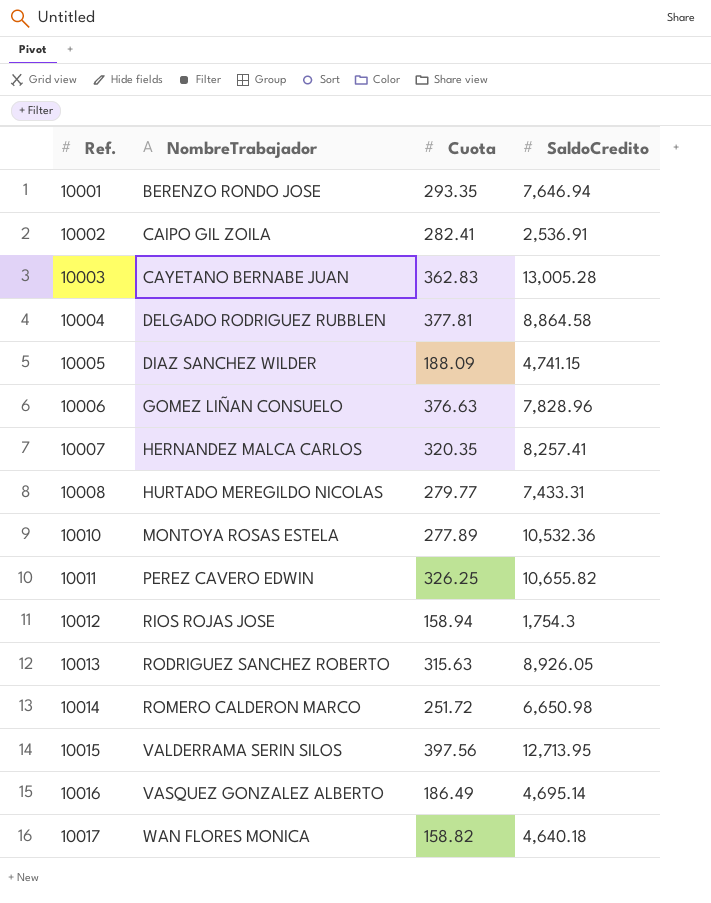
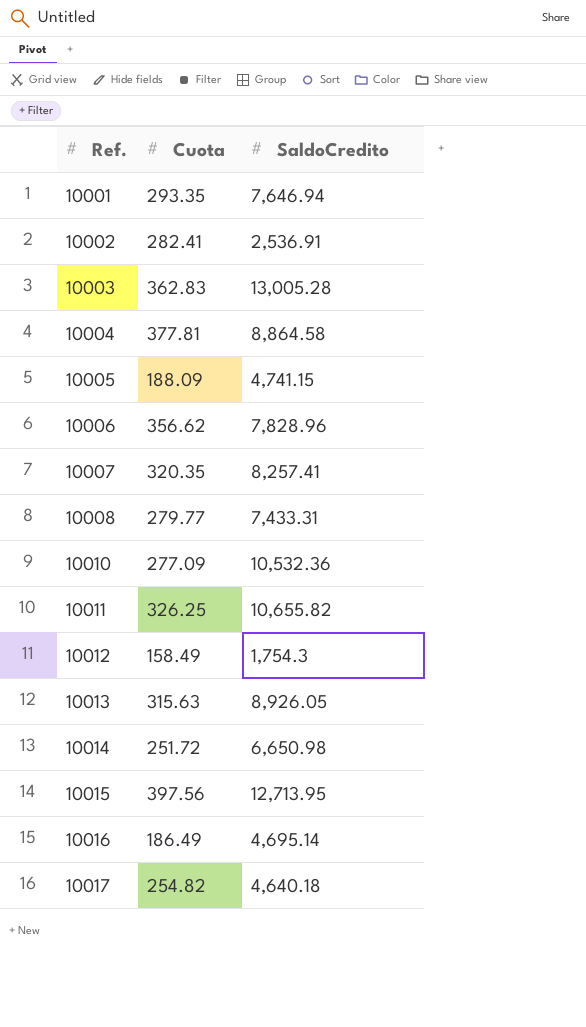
column NombreTrabajador | position: 2 -> none
10006 | Cuota: 376.63 -> 356.62
10010 | Cuota: 277.89 -> 277.09
10012 | Cuota: 158.94 -> 158.49
10017 | Cuota: 158.82 -> 254.82

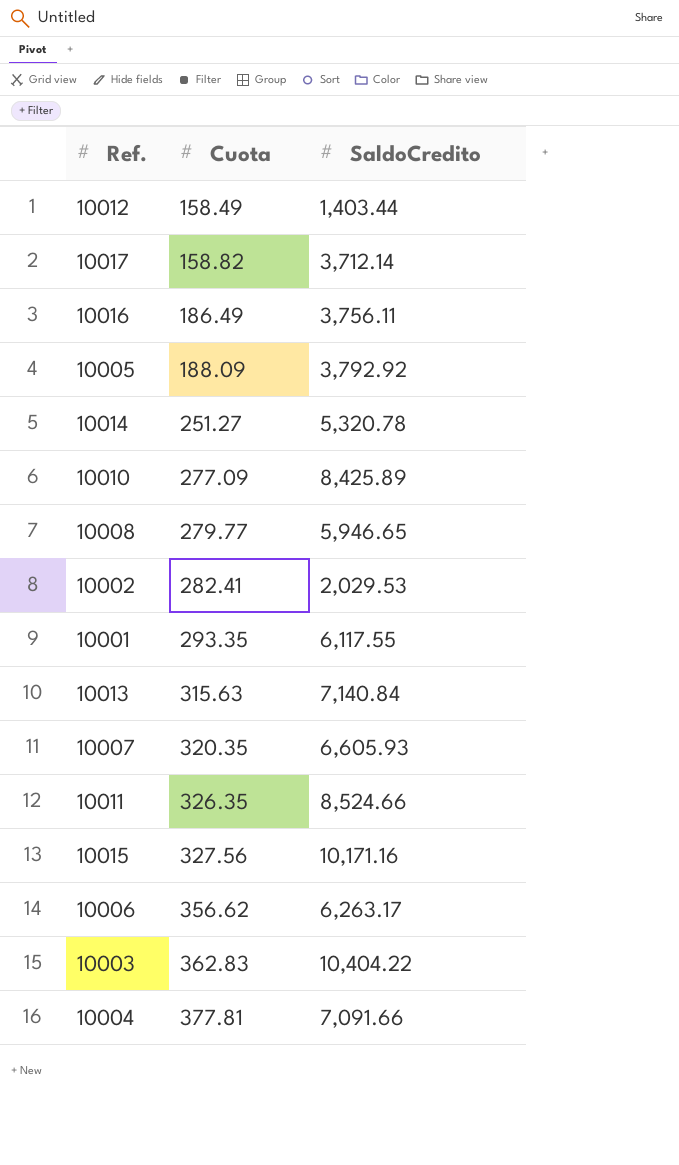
row order: Ref. ascending -> Cuota ascending
10012 | SaldoCredito: 1,754.3 -> 1,403.44
10017 | Cuota: 254.82 -> 158.82
10017 | SaldoCredito: 4,640.18 -> 3,712.14
10016 | SaldoCredito: 4,695.14 -> 3,756.11
10005 | SaldoCredito: 4,741.15 -> 3,792.92
10014 | Cuota: 251.72 -> 251.27
10014 | SaldoCredito: 6,650.98 -> 5,320.78
10010 | SaldoCredito: 10,532.36 -> 8,425.89
10008 | SaldoCredito: 7,433.31 -> 5,946.65
10002 | SaldoCredito: 2,536.91 -> 2,029.53
10001 | SaldoCredito: 7,646.94 -> 6,117.55
10013 | SaldoCredito: 8,926.05 -> 7,140.84
10007 | SaldoCredito: 8,257.41 -> 6,605.93
10011 | Cuota: 326.25 -> 326.35
10011 | SaldoCredito: 10,655.82 -> 8,524.66
10015 | Cuota: 397.56 -> 327.56
10015 | SaldoCredito: 12,713.95 -> 10,171.16
10006 | SaldoCredito: 7,828.96 -> 6,263.17
10003 | SaldoCredito: 13,005.28 -> 10,404.22
10004 | SaldoCredito: 8,864.58 -> 7,091.66

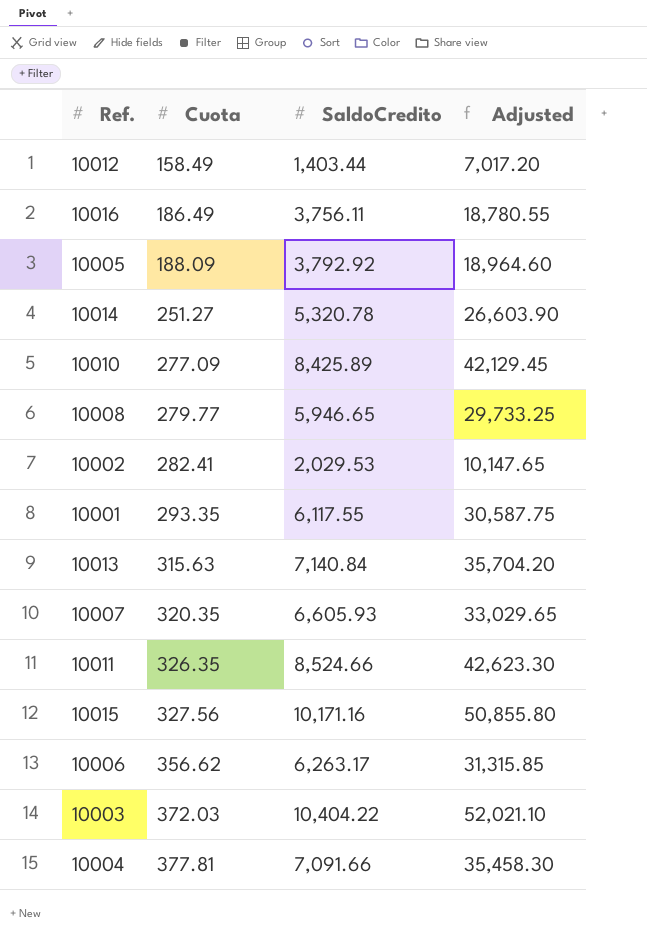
column Adjusted | formula: none -> [SaldoCredito] * 5
row 10017: 158.82 | 3,712.14 -> none
10003 | Cuota: 362.83 -> 372.03

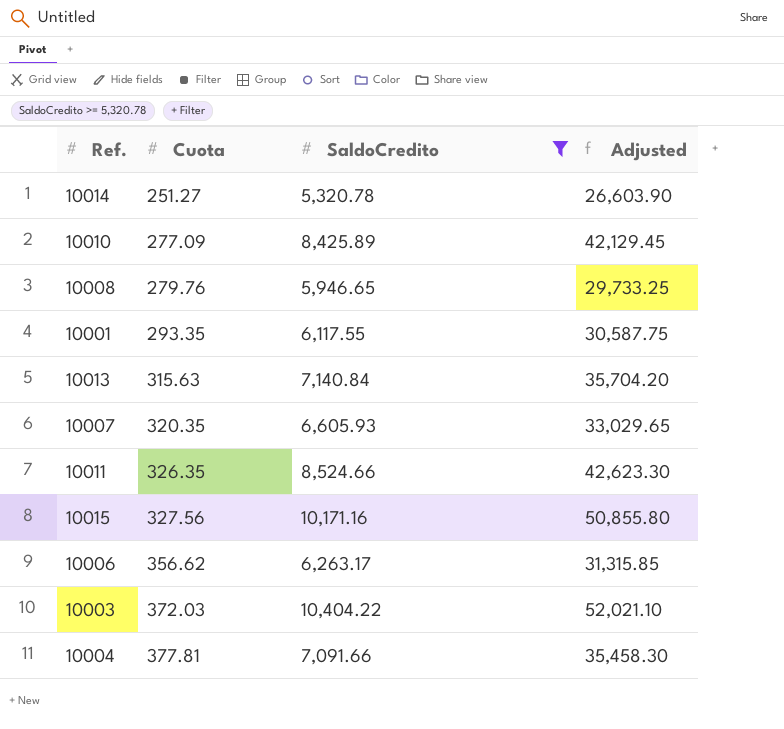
filter: none -> SaldoCredito >= 5,320.78
10008 | Cuota: 279.77 -> 279.76

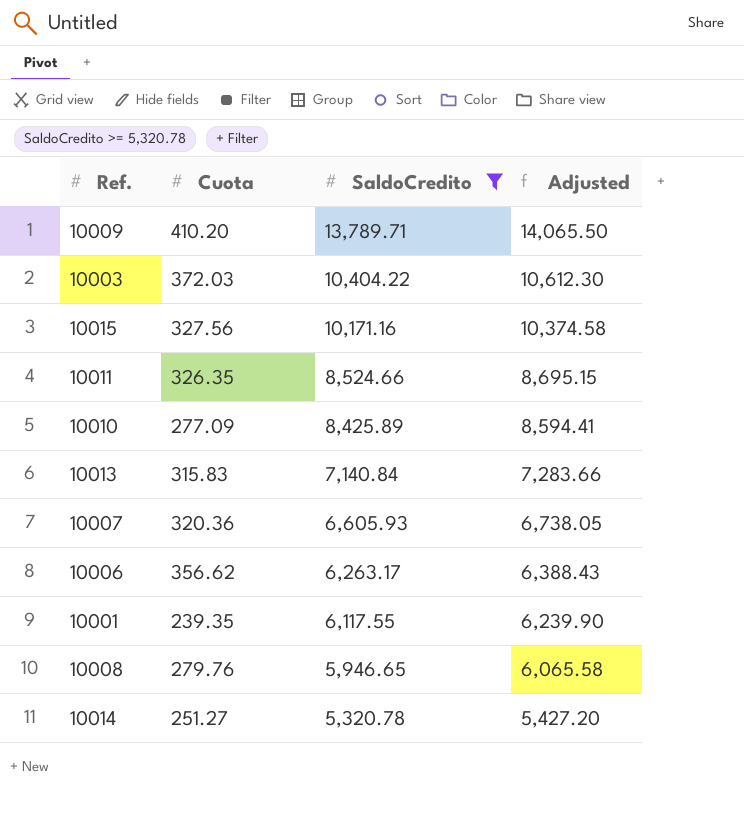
row order: Cuota ascending -> SaldoCredito descending
column Adjusted | formula: [SaldoCredito] * 5 -> [SaldoCredito] * 1.02
row 10004: 377.81 | 7,091.66 | 35,458.30 -> none
row 10009: none -> 410.20 | 13,789.71 | 14,065.50
10013 | Cuota: 315.63 -> 315.83
10007 | Cuota: 320.35 -> 320.36
10001 | Cuota: 293.35 -> 239.35

